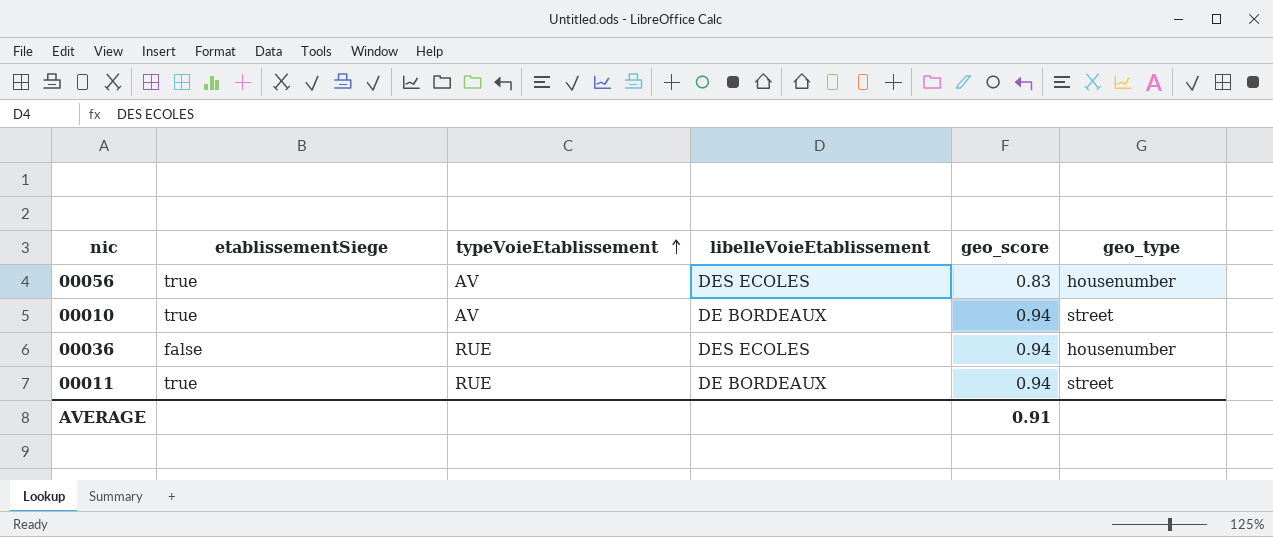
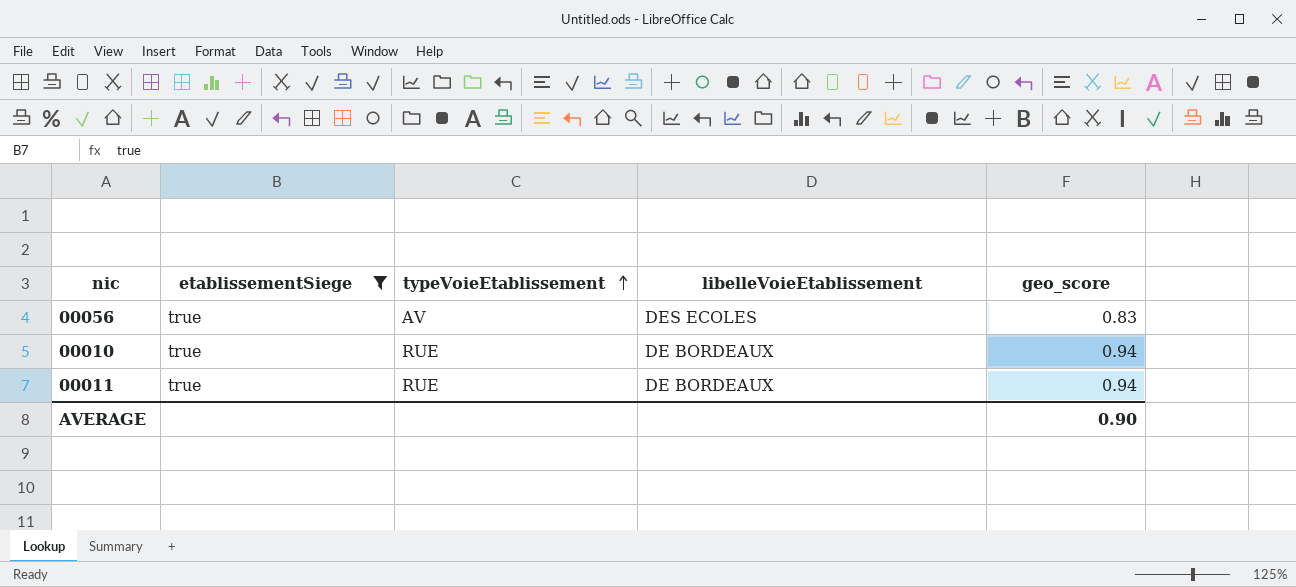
filter: none -> etablissementSiege = true
column geo_type | position: 6 -> none
00010 | typeVoieEtablissement: AV -> RUE
AVERAGE | geo_score: 0.91 -> 0.90

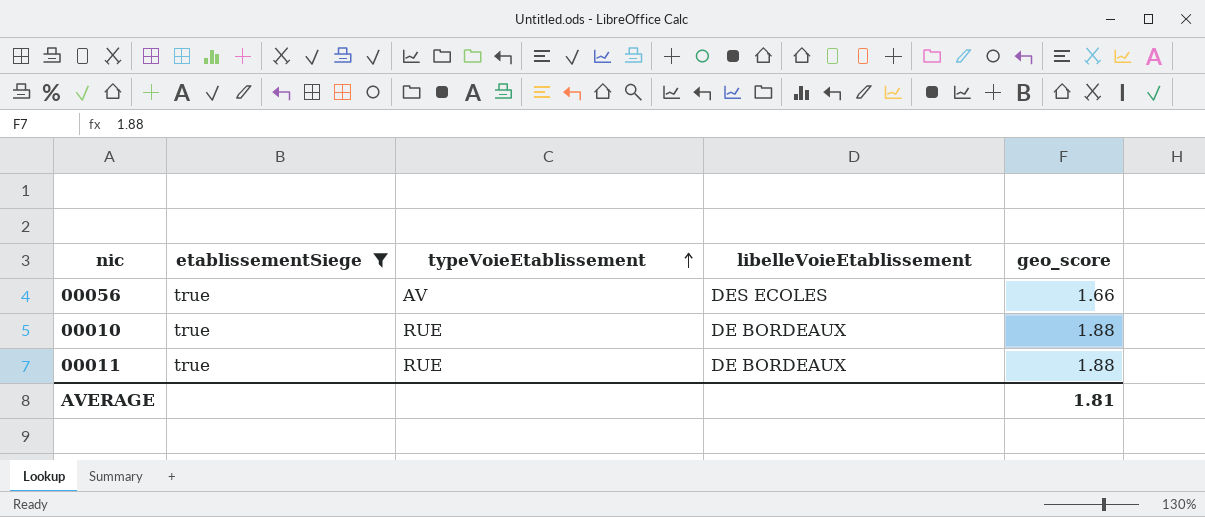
00056 | geo_score: 0.83 -> 1.66
00010 | geo_score: 0.94 -> 1.88
00011 | geo_score: 0.94 -> 1.88
AVERAGE | geo_score: 0.90 -> 1.81

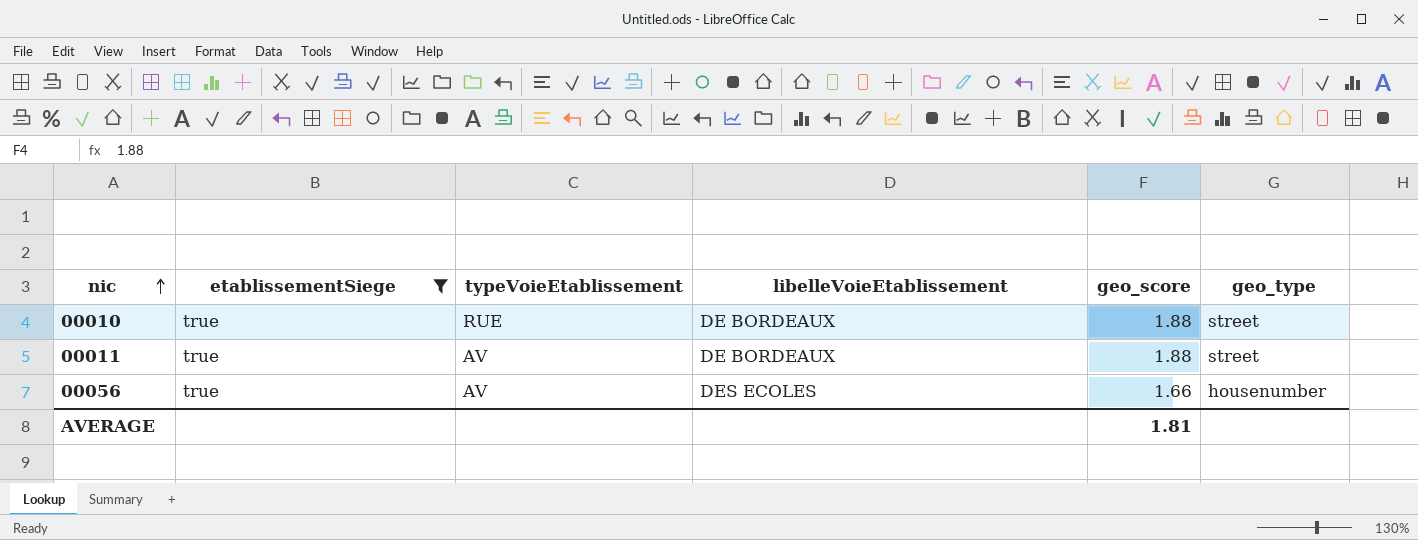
row order: typeVoieEtablissement ascending -> nic ascending
column geo_type | position: none -> 6
00011 | typeVoieEtablissement: RUE -> AV

